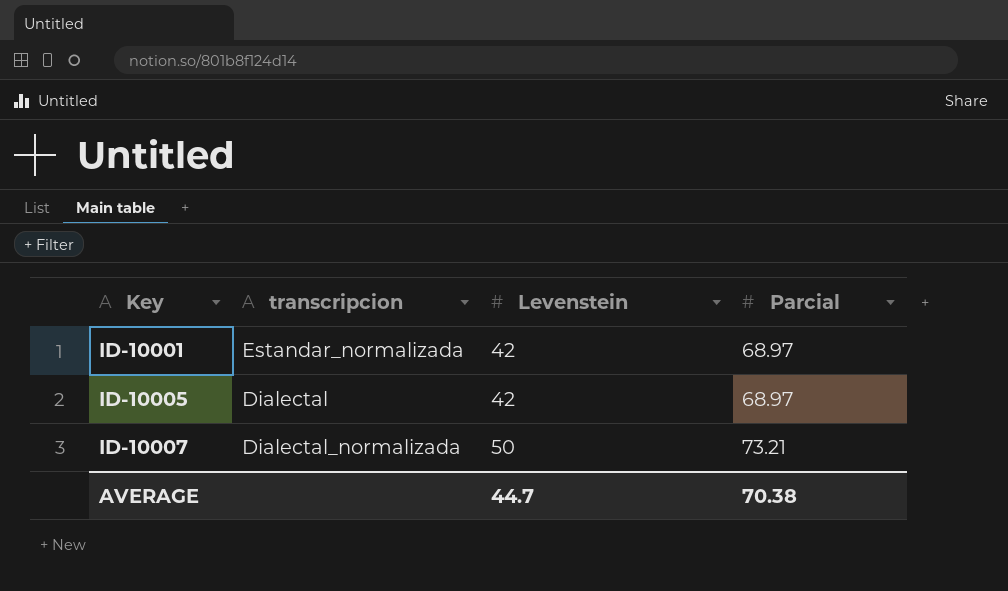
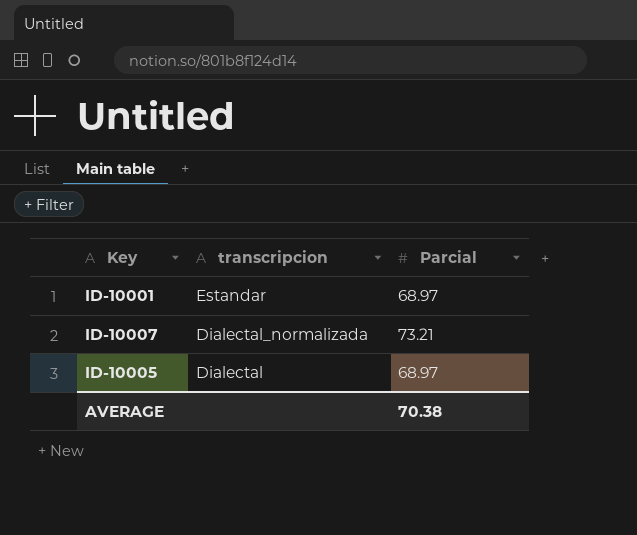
row order: Key ascending -> transcripcion descending
column Levenstein | position: 3 -> none
ID-10001 | transcripcion: Estandar_normalizada -> Estandar

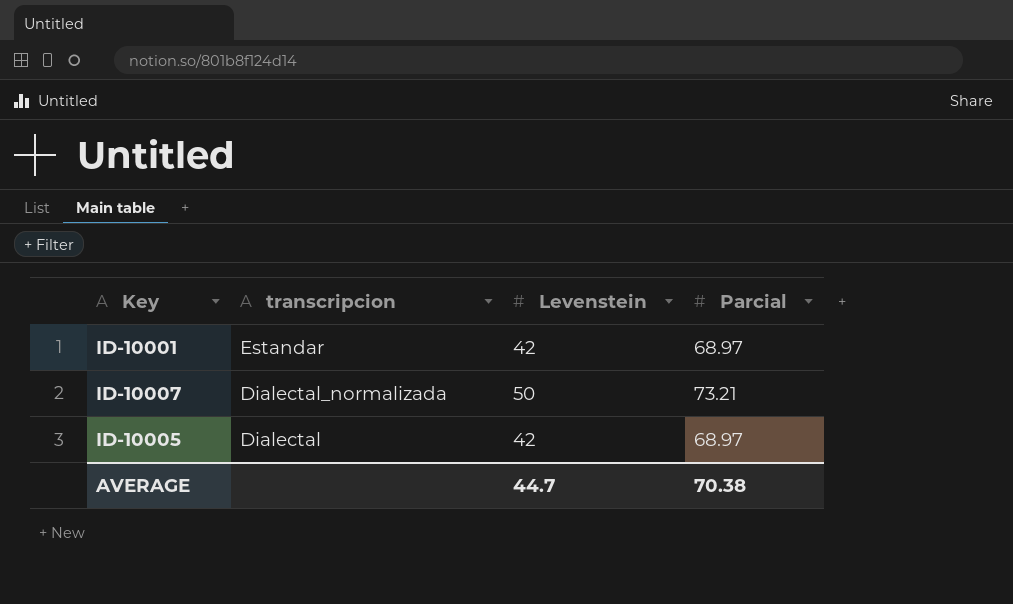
column Levenstein | position: none -> 3

